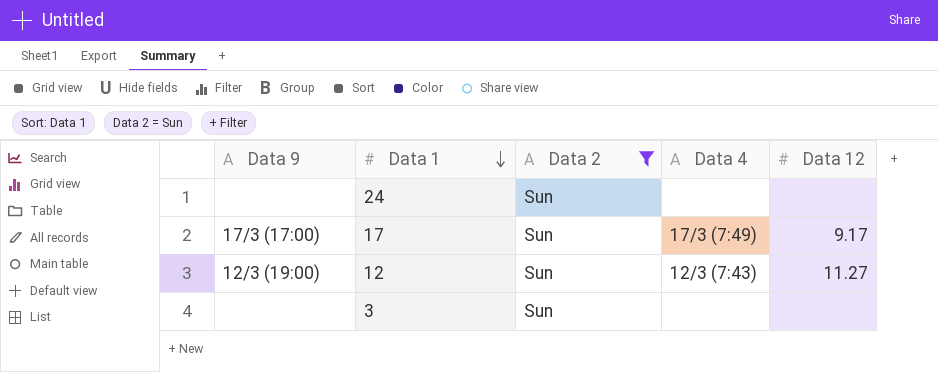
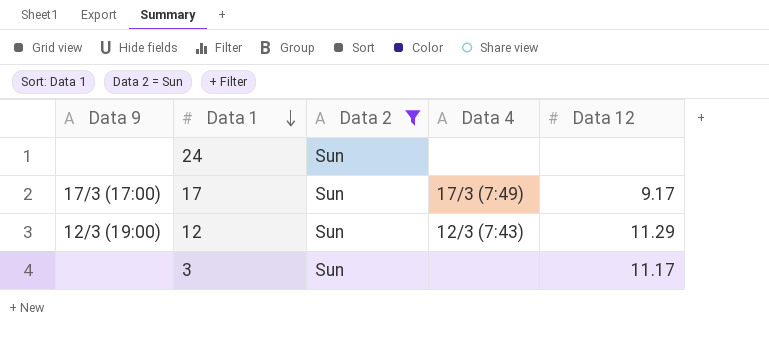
12 | Data 12: 11.27 -> 11.29
3 | Data 12: none -> 11.17

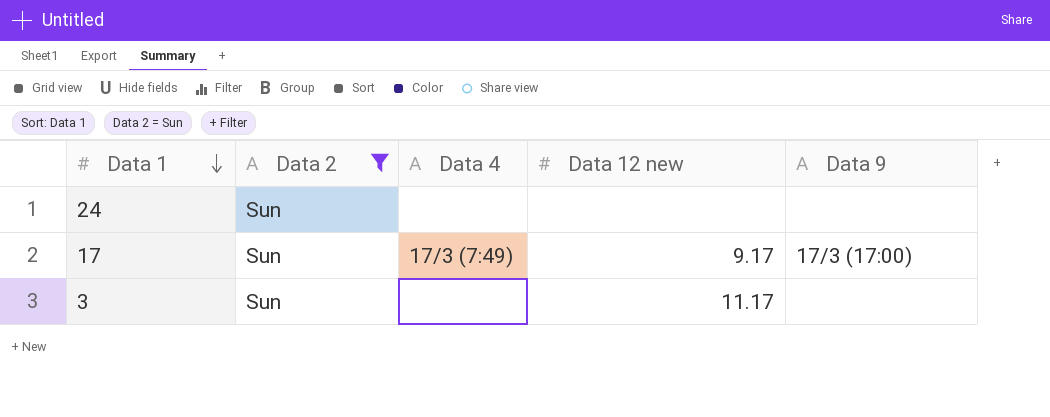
column name: Data 12 -> Data 12 new
column Data 9 | position: 1 -> 5
row 12: 12/3 (19:00) | Sun | 12/3 (7:43) | 11.29 -> none

